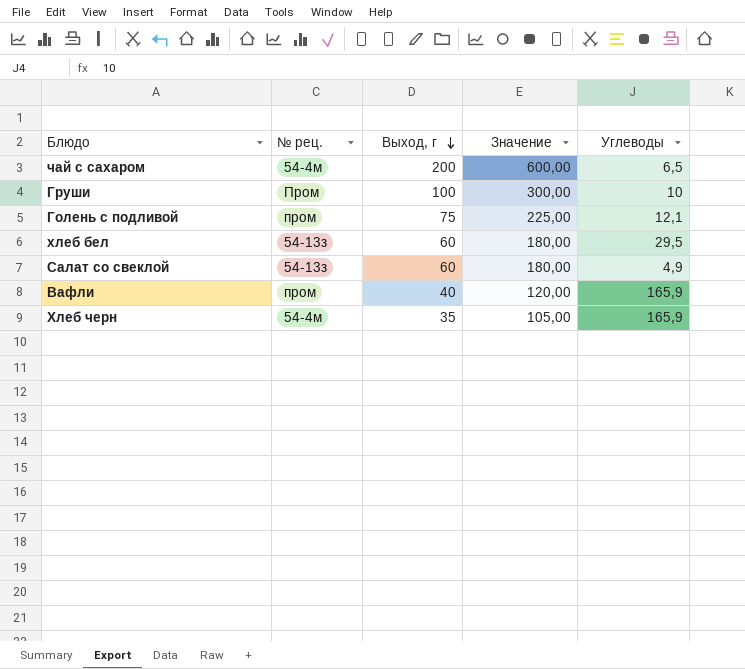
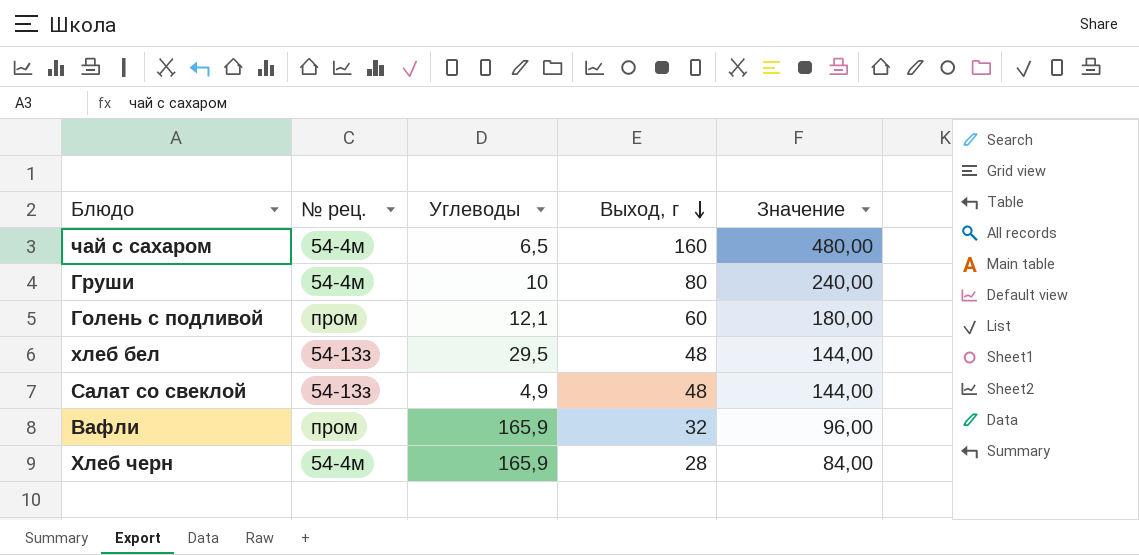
column Углеводы | position: 5 -> 3
чай с сахаром | Выход, г: 200 -> 160
чай с сахаром | Значение: 600,00 -> 480,00
Груши | № рец.: Пром -> 54-4м
Груши | Выход, г: 100 -> 80
Груши | Значение: 300,00 -> 240,00
Голень с подливой | Выход, г: 75 -> 60
Голень с подливой | Значение: 225,00 -> 180,00
хлеб бел | Выход, г: 60 -> 48
хлеб бел | Значение: 180,00 -> 144,00
Салат со свеклой | Выход, г: 60 -> 48
Салат со свеклой | Значение: 180,00 -> 144,00
Вафли | Выход, г: 40 -> 32
Вафли | Значение: 120,00 -> 96,00
Хлеб черн | Выход, г: 35 -> 28
Хлеб черн | Значение: 105,00 -> 84,00

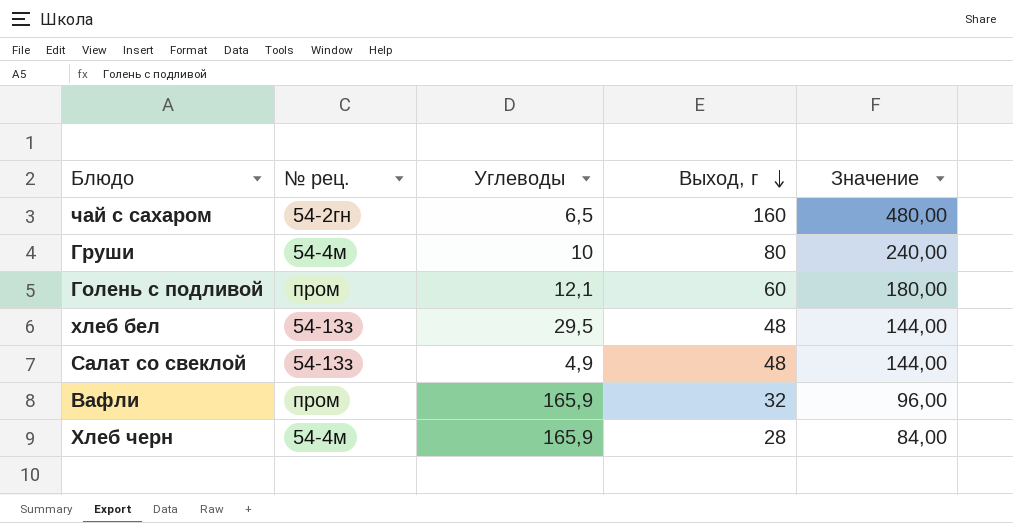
чай с сахаром | № рец.: 54-4м -> 54-2гн

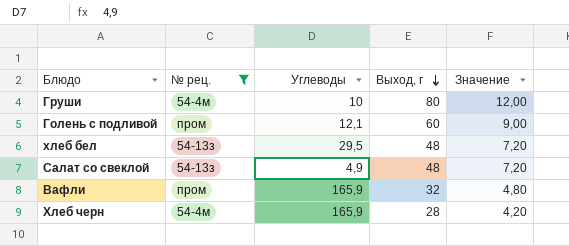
filter: none -> № рец. != 54-2гн
column Значение | formula: [Выход, г] * 3 -> [Выход, г] * 0,15

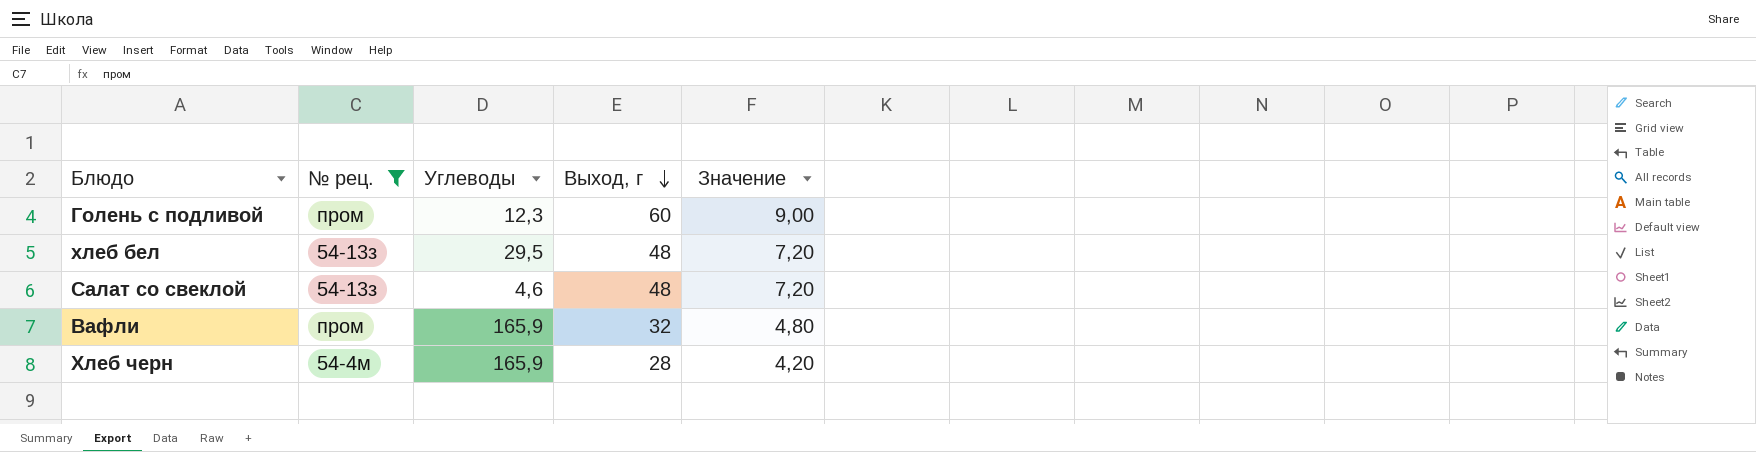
row Груши: 54-4м | 10 | 80 | 12,00 -> none
Голень с подливой | Углеводы: 12,1 -> 12,3
Салат со свеклой | Углеводы: 4,9 -> 4,6

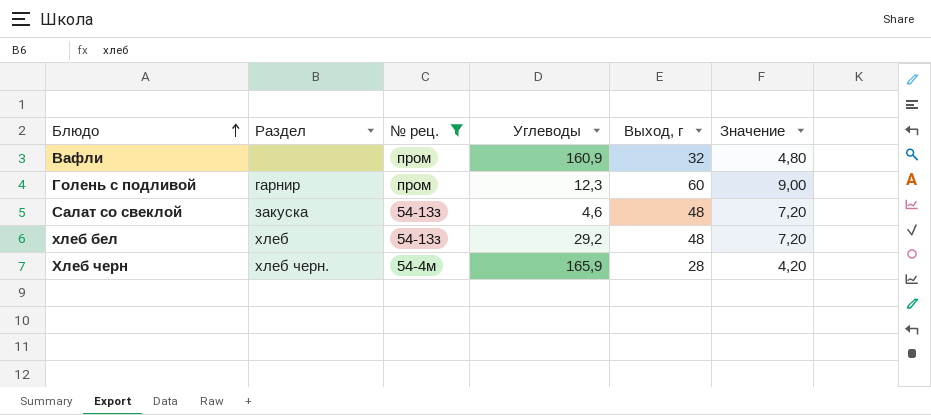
row order: Выход, г descending -> Блюдо ascending
column Раздел | position: none -> 2
Вафли | Углеводы: 165,9 -> 160,9
хлеб бел | Углеводы: 29,5 -> 29,2

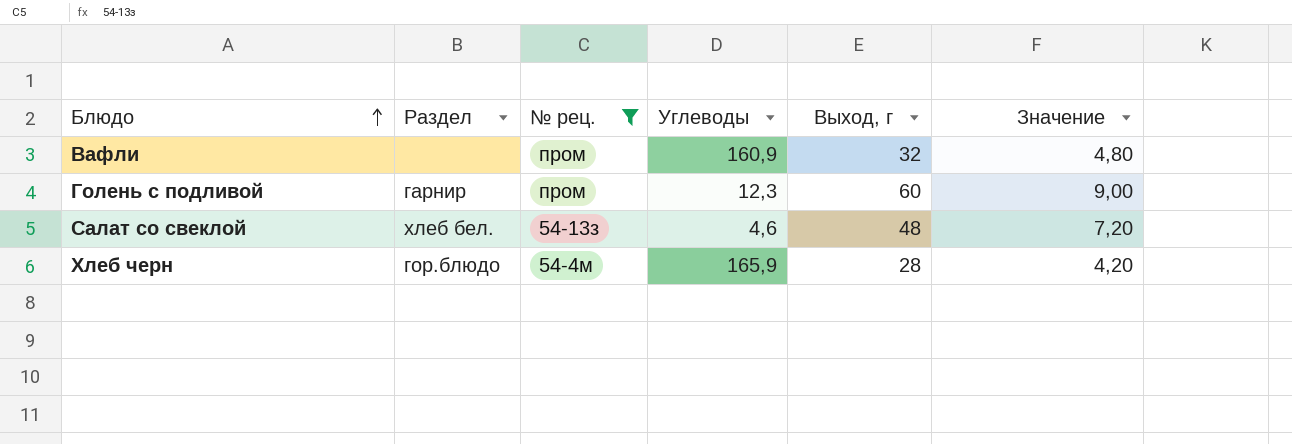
row хлеб бел: хлеб | 54-13з | 29,2 | 48 | 7,20 -> none
Салат со свеклой | Раздел: закуска -> хлеб бел.
Хлеб черн | Раздел: хлеб черн. -> гор.блюдо

